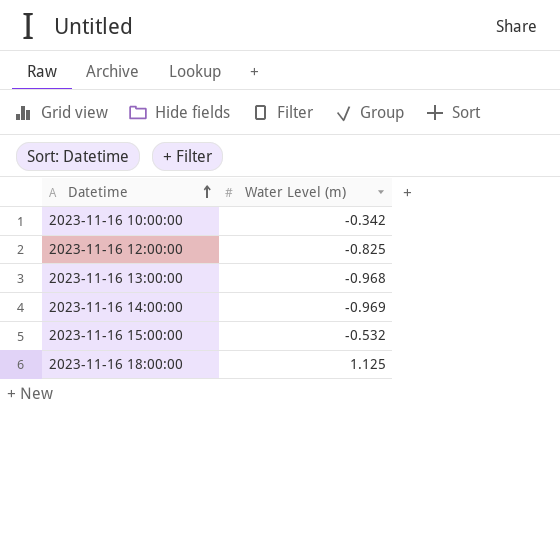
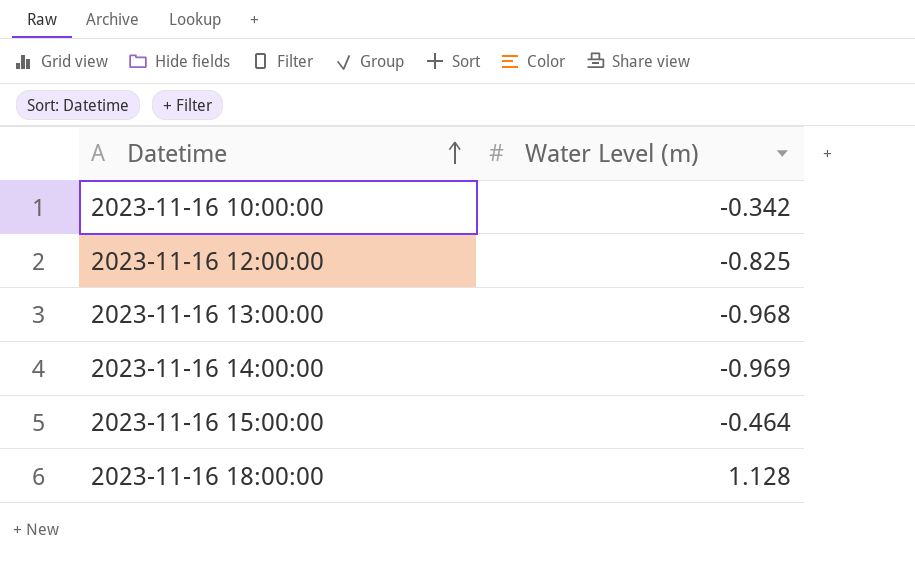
2023-11-16 15:00:00 | Water Level (m): -0.532 -> -0.464
2023-11-16 18:00:00 | Water Level (m): 1.125 -> 1.128

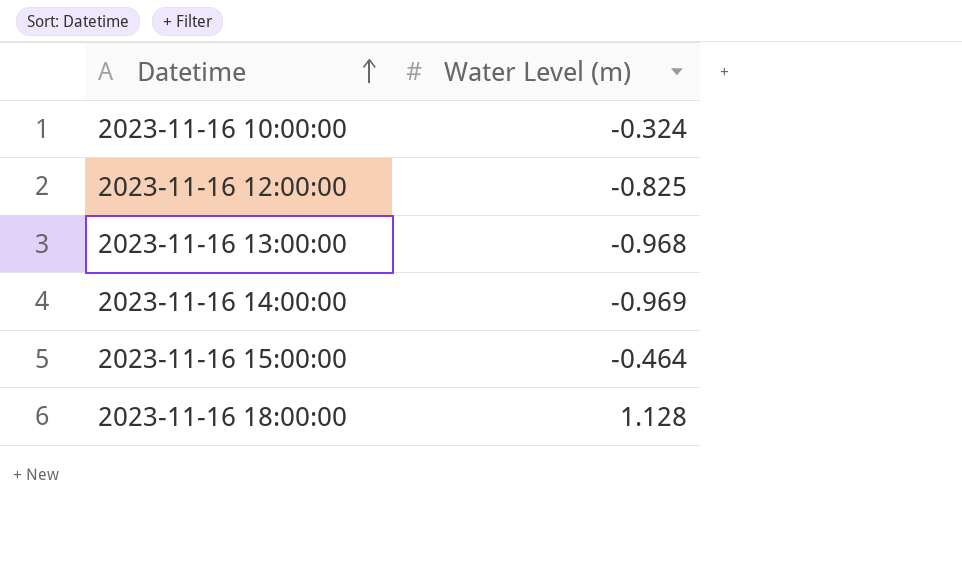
2023-11-16 10:00:00 | Water Level (m): -0.342 -> -0.324

